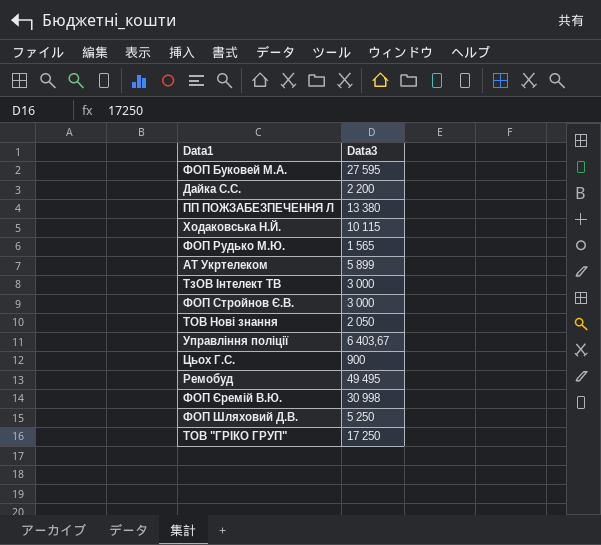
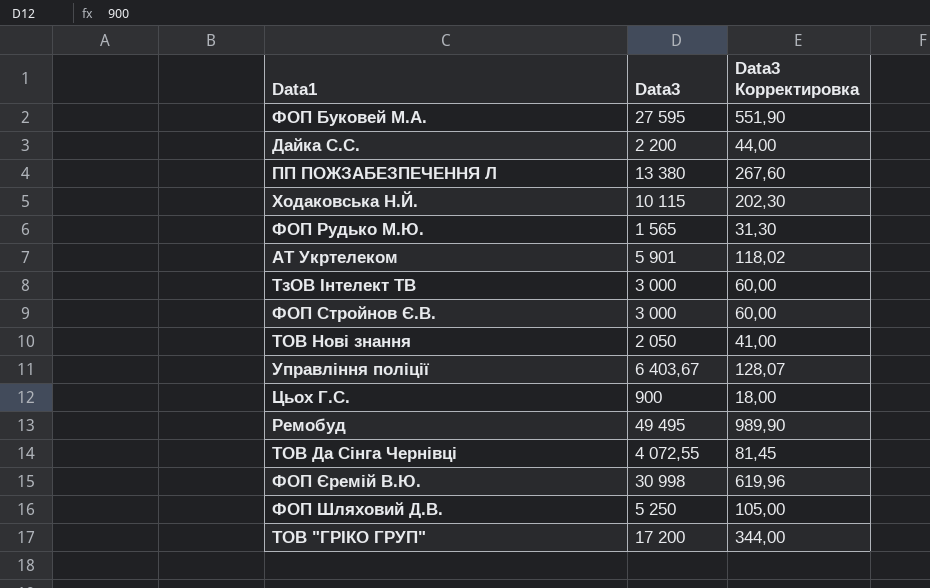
column Data3 Корректировка | formula: none -> [Data3] * 0,02
АТ Укртелеком | Data3: 5 899 -> 5 901
row ТОВ Да Сінга Чернівці: none -> 4 072,55 | 81,45
ТОВ "ГРІКО ГРУП" | Data3: 17 250 -> 17 200

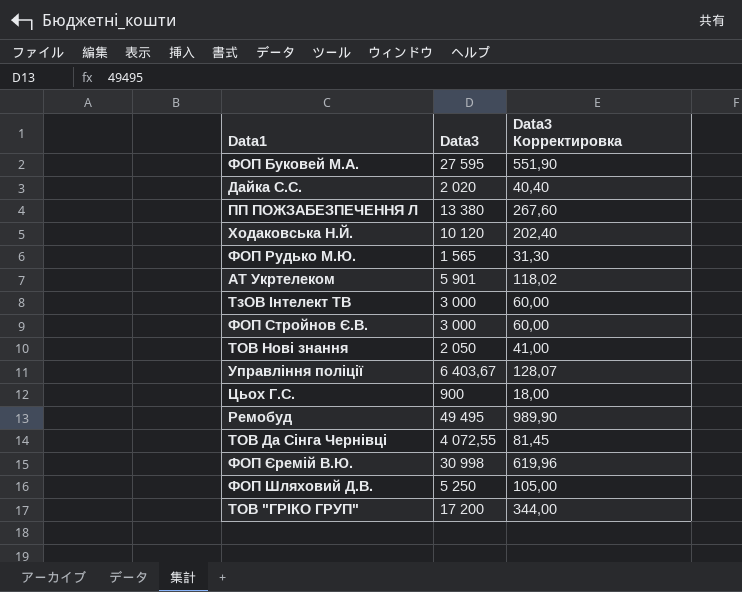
Дайка С.С. | Data3: 2 200 -> 2 020
Дайка С.С. | Data3 Корректировка: 44,00 -> 40,40
Ходаковська Н.Й. | Data3: 10 115 -> 10 120
Ходаковська Н.Й. | Data3 Корректировка: 202,30 -> 202,40

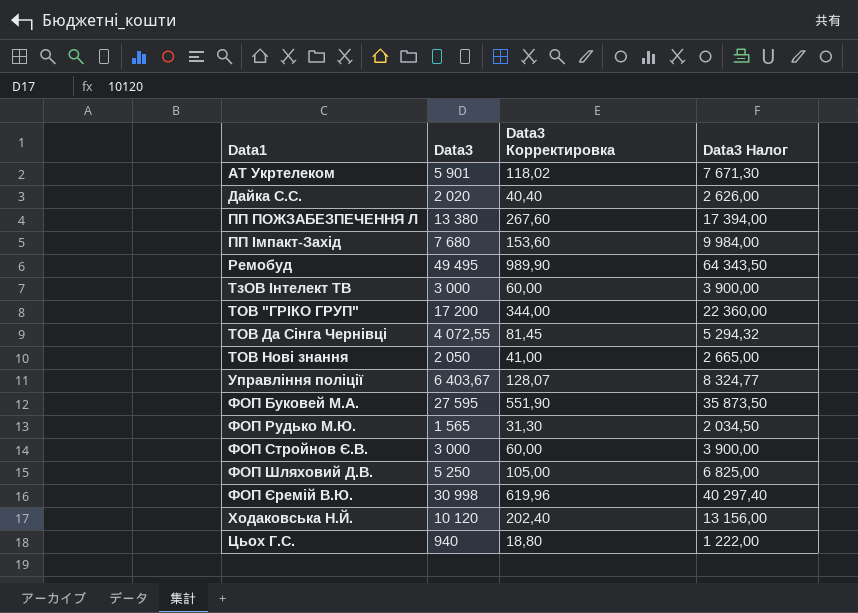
row order: none -> Data1 ascending
column Data3 Налог | formula: none -> [Data3] * 1,3
row ПП Імпакт-Захід: none -> 7 680 | 153,60 | 9 984,00
Цьох Г.С. | Data3: 900 -> 940
Цьох Г.С. | Data3 Корректировка: 18,00 -> 18,80

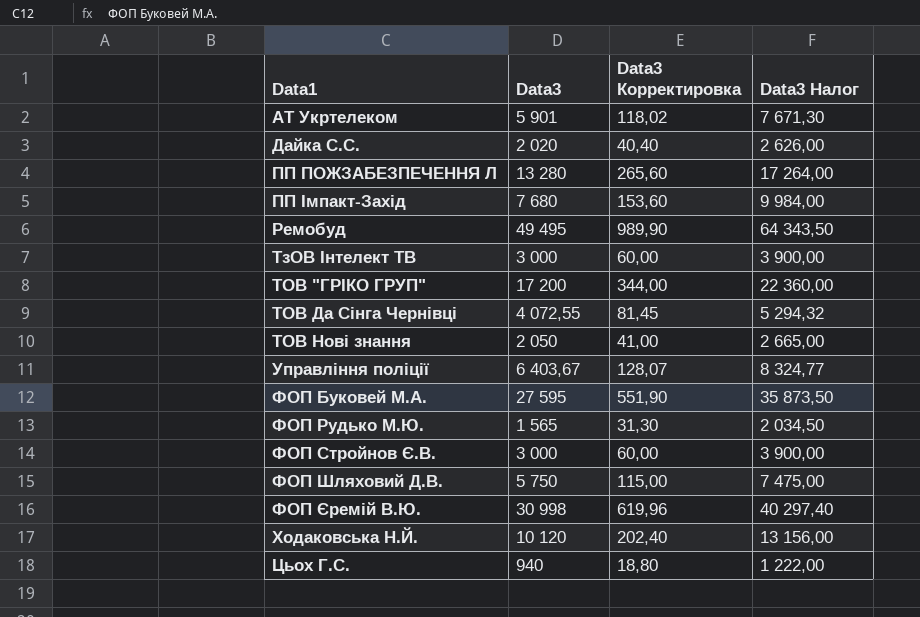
ПП ПОЖЗАБЕЗПЕЧЕННЯ Л | Data3: 13 380 -> 13 280
ПП ПОЖЗАБЕЗПЕЧЕННЯ Л | Data3 Корректировка: 267,60 -> 265,60
ПП ПОЖЗАБЕЗПЕЧЕННЯ Л | Data3 Налог: 17 394,00 -> 17 264,00
ФОП Шляховий Д.В. | Data3: 5 250 -> 5 750
ФОП Шляховий Д.В. | Data3 Корректировка: 105,00 -> 115,00
ФОП Шляховий Д.В. | Data3 Налог: 6 825,00 -> 7 475,00

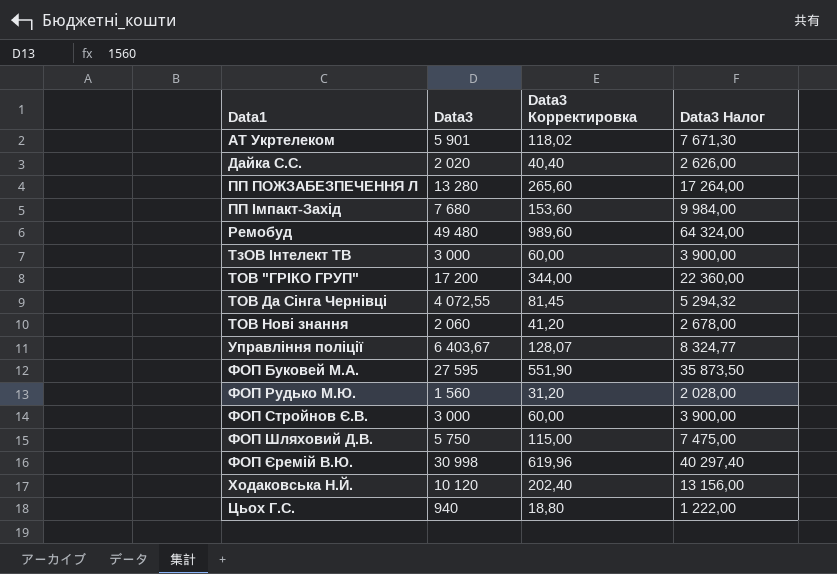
Ремобуд | Data3: 49 495 -> 49 480
Ремобуд | Data3 Корректировка: 989,90 -> 989,60
Ремобуд | Data3 Налог: 64 343,50 -> 64 324,00
ТОВ Нові знання | Data3: 2 050 -> 2 060
ТОВ Нові знання | Data3 Корректировка: 41,00 -> 41,20
ТОВ Нові знання | Data3 Налог: 2 665,00 -> 2 678,00
ФОП Рудько М.Ю. | Data3: 1 565 -> 1 560
ФОП Рудько М.Ю. | Data3 Корректировка: 31,30 -> 31,20
ФОП Рудько М.Ю. | Data3 Налог: 2 034,50 -> 2 028,00

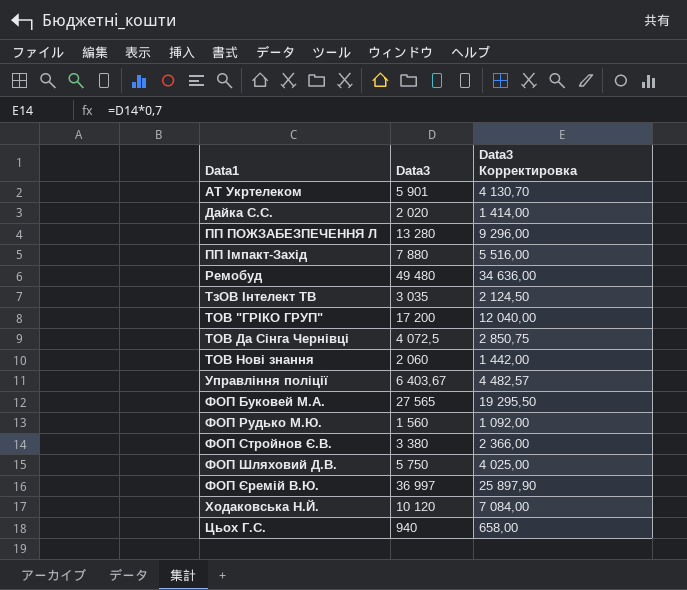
column Data3 Налог | formula: [Data3] * 1,3 -> none
column Data3 Корректировка | formula: [Data3] * 0,02 -> [Data3] * 0,7
ПП Імпакт-Захід | Data3: 7 680 -> 7 880
ТзОВ Інтелект ТВ | Data3: 3 000 -> 3 035
ТОВ Да Сінга Чернівці | Data3: 4 072,55 -> 4 072,5
ФОП Буковей М.А. | Data3: 27 595 -> 27 565
ФОП Стройнов Є.В. | Data3: 3 000 -> 3 380
ФОП Єремій В.Ю. | Data3: 30 998 -> 36 997

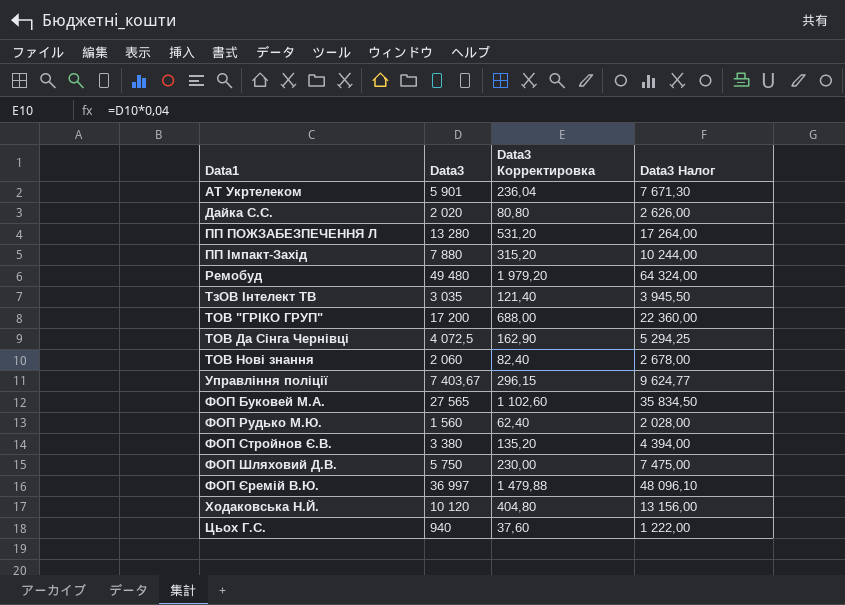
column Data3 Корректировка | formula: [Data3] * 0,7 -> [Data3] * 0,04
column Data3 Налог | formula: none -> [Data3] * 1,3
Управління поліції | Data3: 6 403,67 -> 7 403,67

